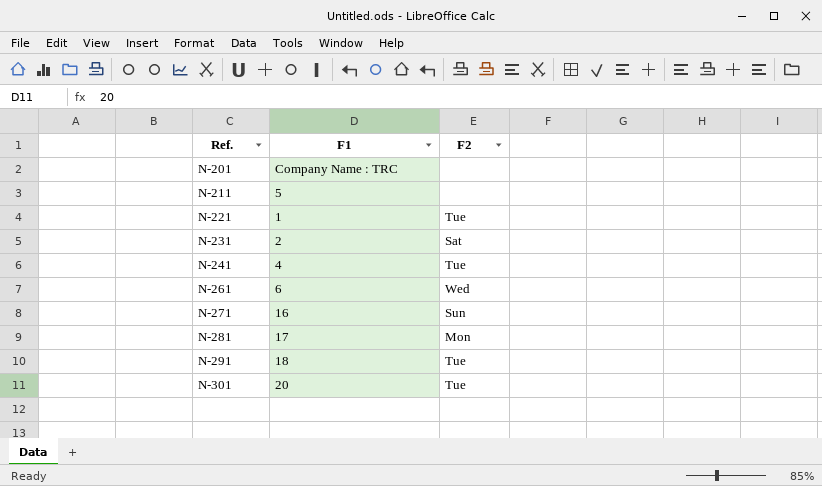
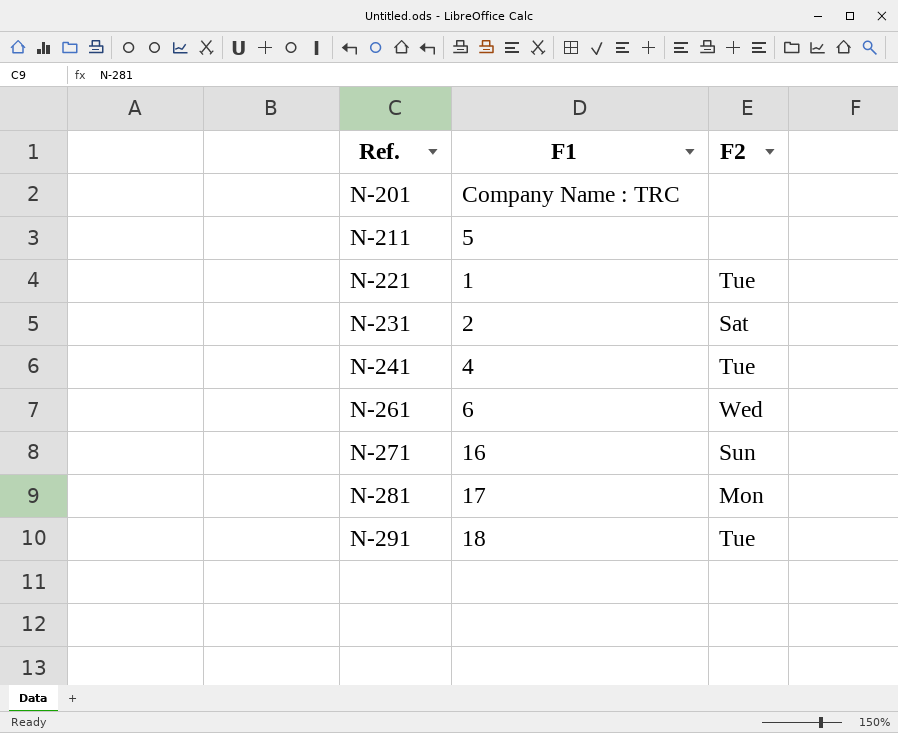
row N-301: 20 | Tue -> none

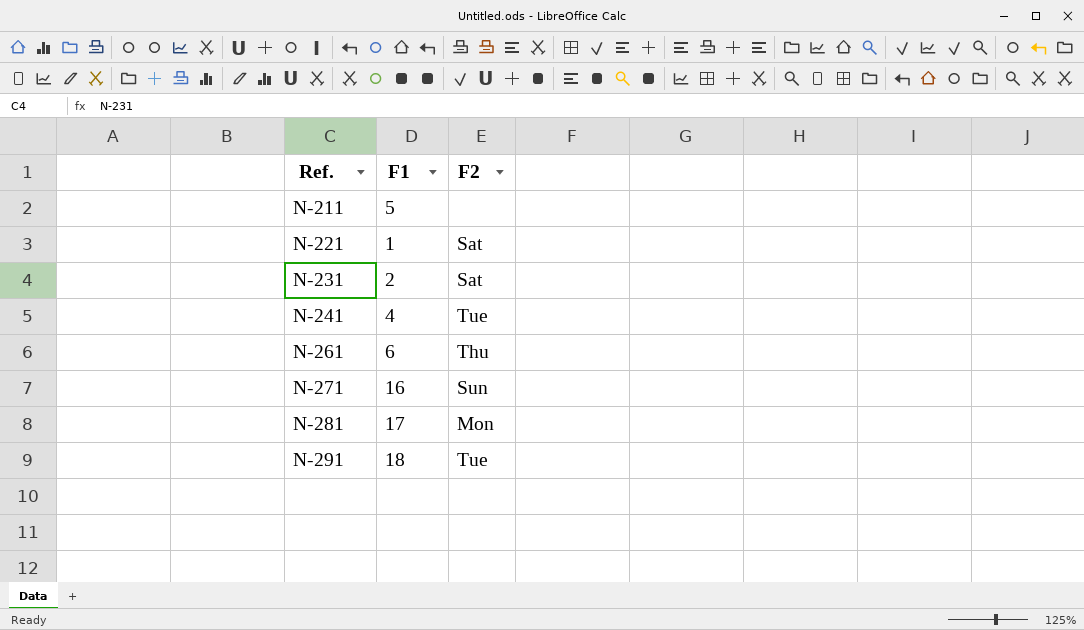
row N-201: Company Name : TRC | none -> none
N-221 | F2: Tue -> Sat
N-261 | F2: Wed -> Thu

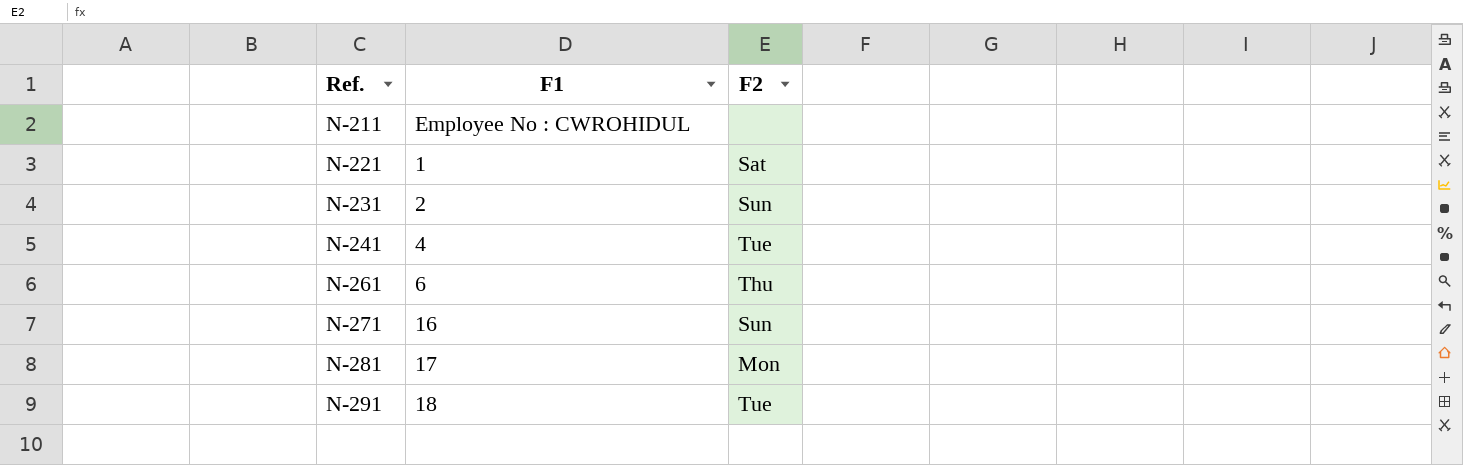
N-211 | F1: 5 -> Employee No : CWROHIDUL
N-231 | F2: Sat -> Sun

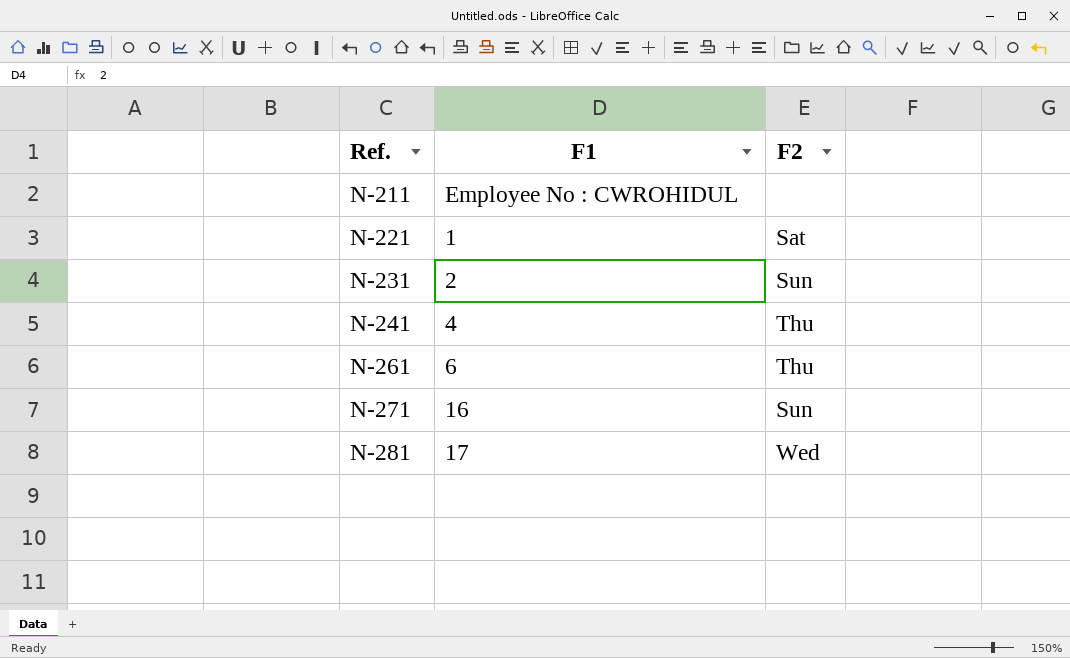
row N-291: 18 | Tue -> none
N-241 | F2: Tue -> Thu
N-281 | F2: Mon -> Wed

